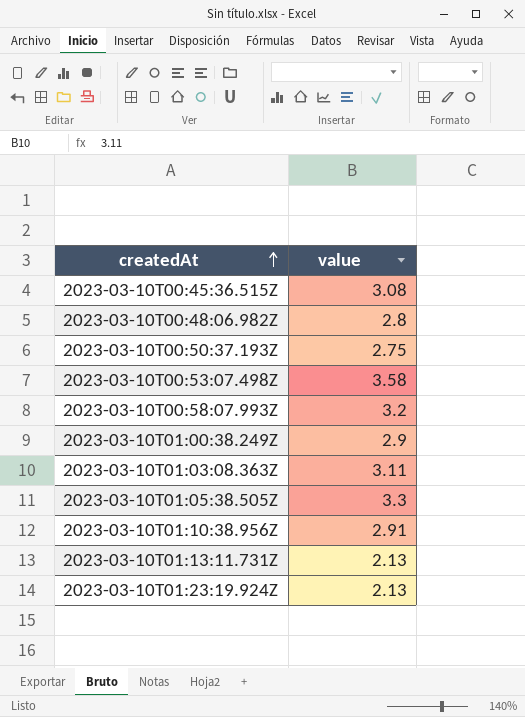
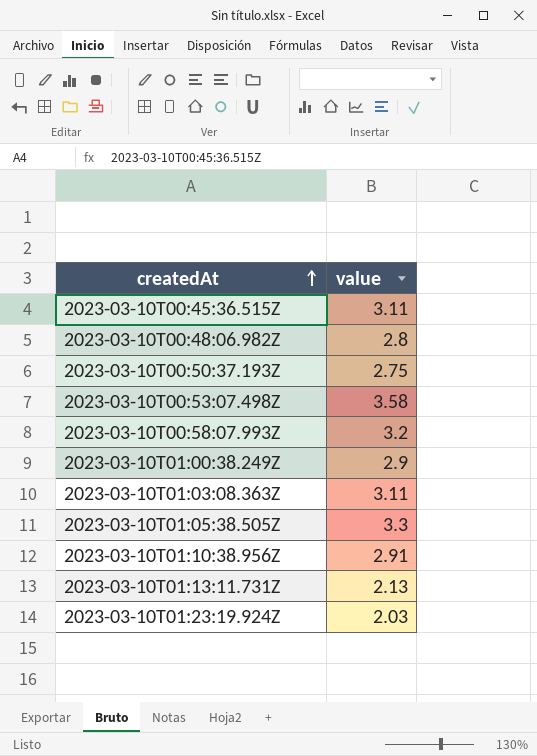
2023-03-10T00:45:36.515Z | value: 3.08 -> 3.11
2023-03-10T01:23:19.924Z | value: 2.13 -> 2.03

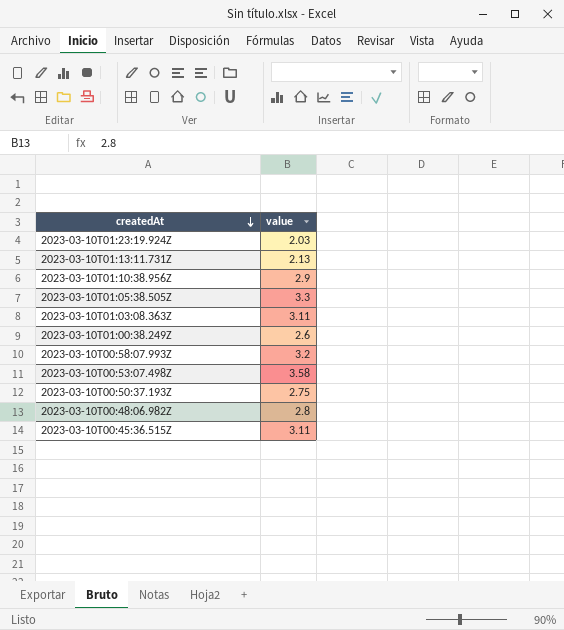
row order: createdAt ascending -> createdAt descending
2023-03-10T01:10:38.956Z | value: 2.91 -> 2.9
2023-03-10T01:00:38.249Z | value: 2.9 -> 2.6

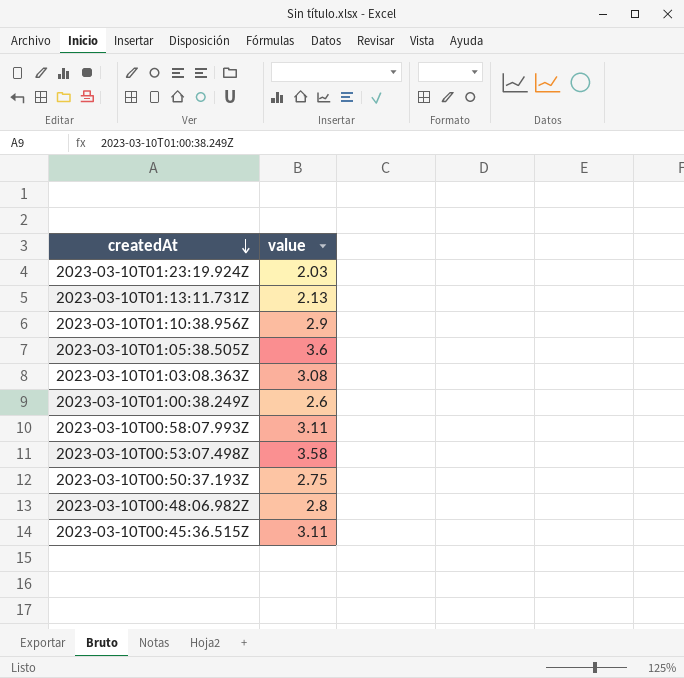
2023-03-10T01:05:38.505Z | value: 3.3 -> 3.6
2023-03-10T01:03:08.363Z | value: 3.11 -> 3.08
2023-03-10T00:58:07.993Z | value: 3.2 -> 3.11

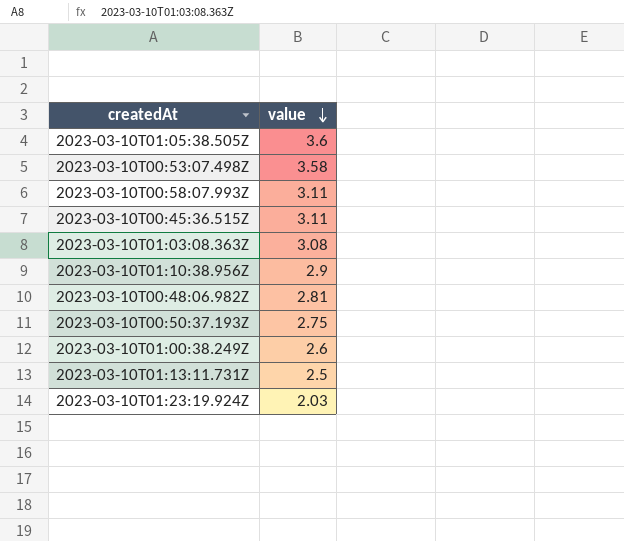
row order: createdAt descending -> value descending
2023-03-10T00:48:06.982Z | value: 2.8 -> 2.81
2023-03-10T01:13:11.731Z | value: 2.13 -> 2.5

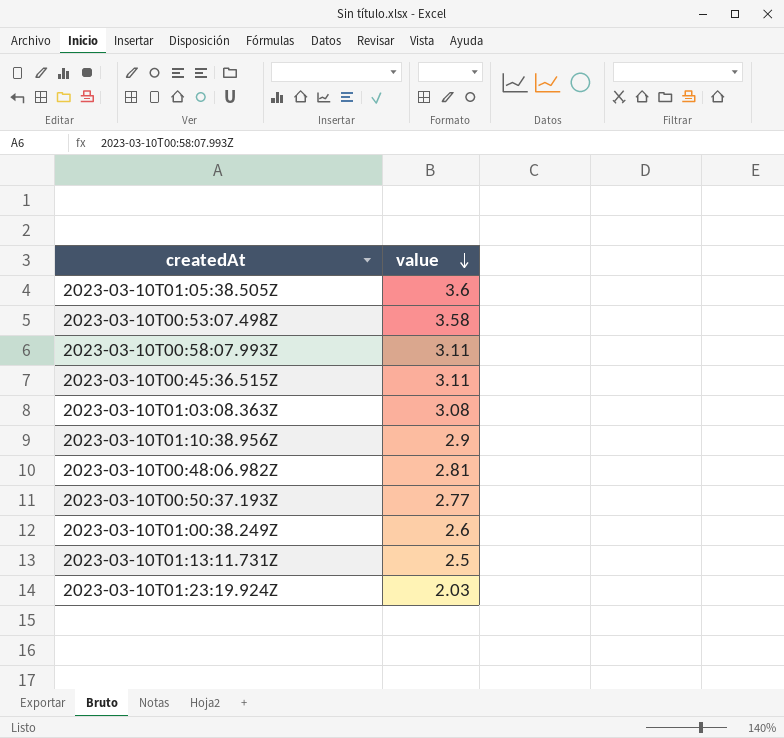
2023-03-10T00:50:37.193Z | value: 2.75 -> 2.77

